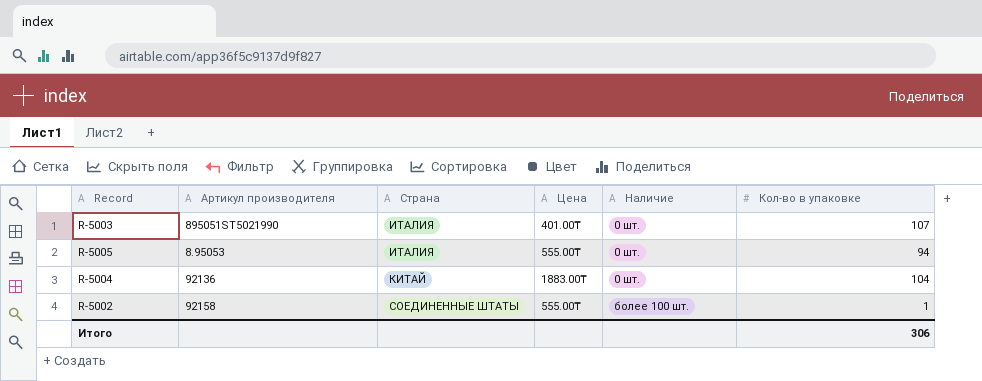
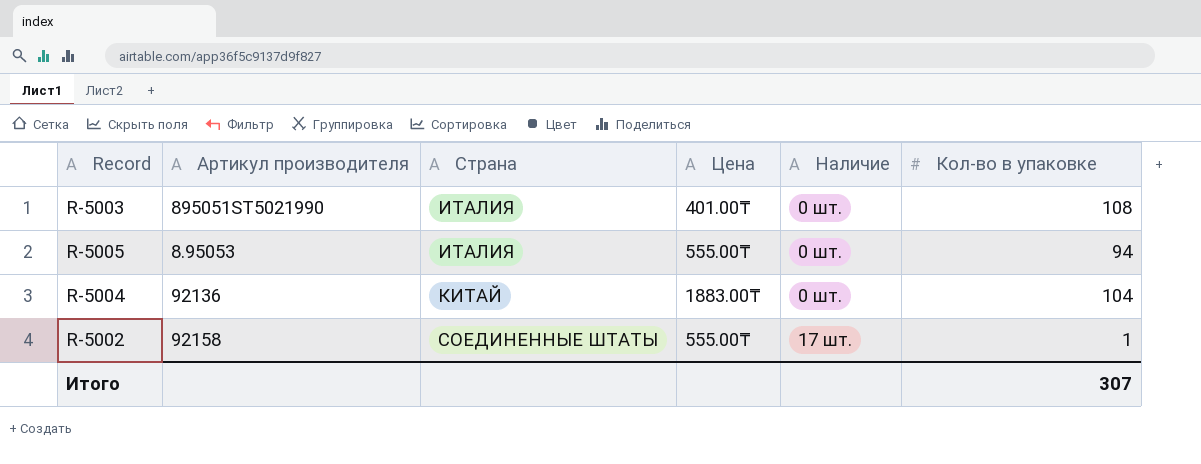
R-5003 | Кол-во в упаковке: 107 -> 108
R-5002 | Наличие: более 100 шт. -> 17 шт.
Итого | Кол-во в упаковке: 306 -> 307

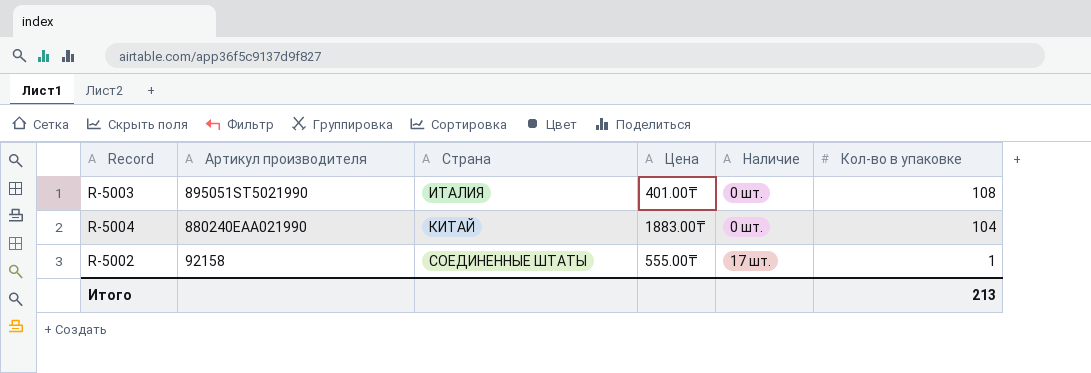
row R-5005: 8.95053 | ИТАЛИЯ | 555.00₸ | 0 шт. | 94 -> none
R-5004 | Артикул производителя: 92136 -> 880240EAA021990
Итого | Кол-во в упаковке: 307 -> 213

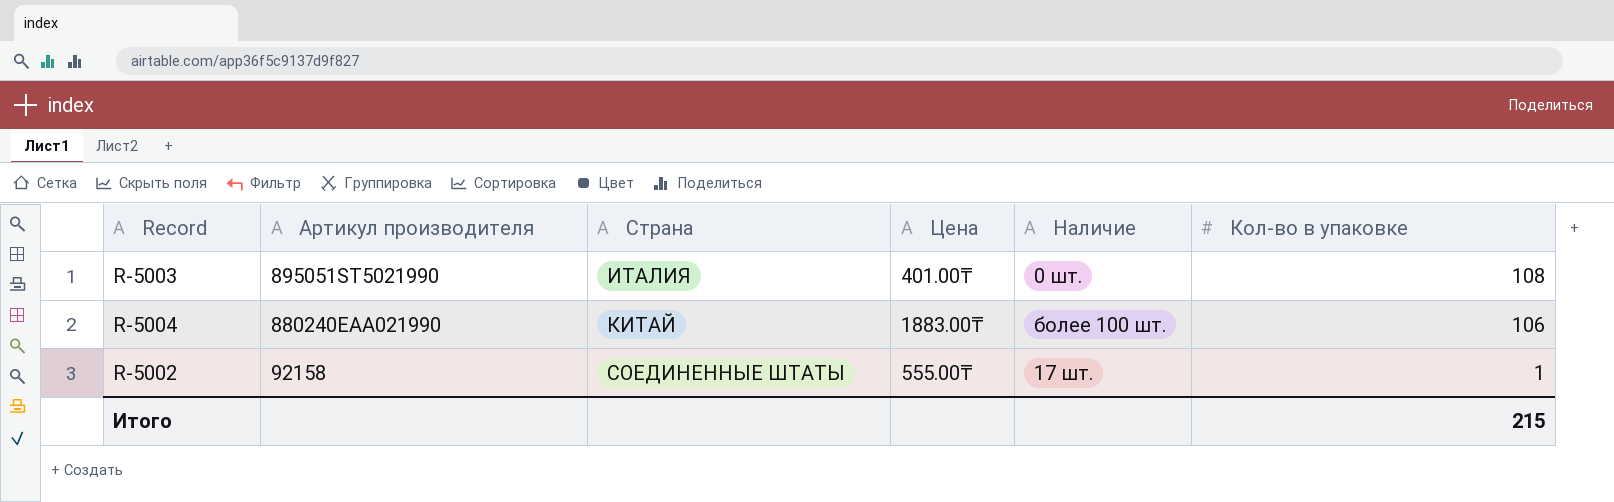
R-5004 | Наличие: 0 шт. -> более 100 шт.
R-5004 | Кол-во в упаковке: 104 -> 106
Итого | Кол-во в упаковке: 213 -> 215

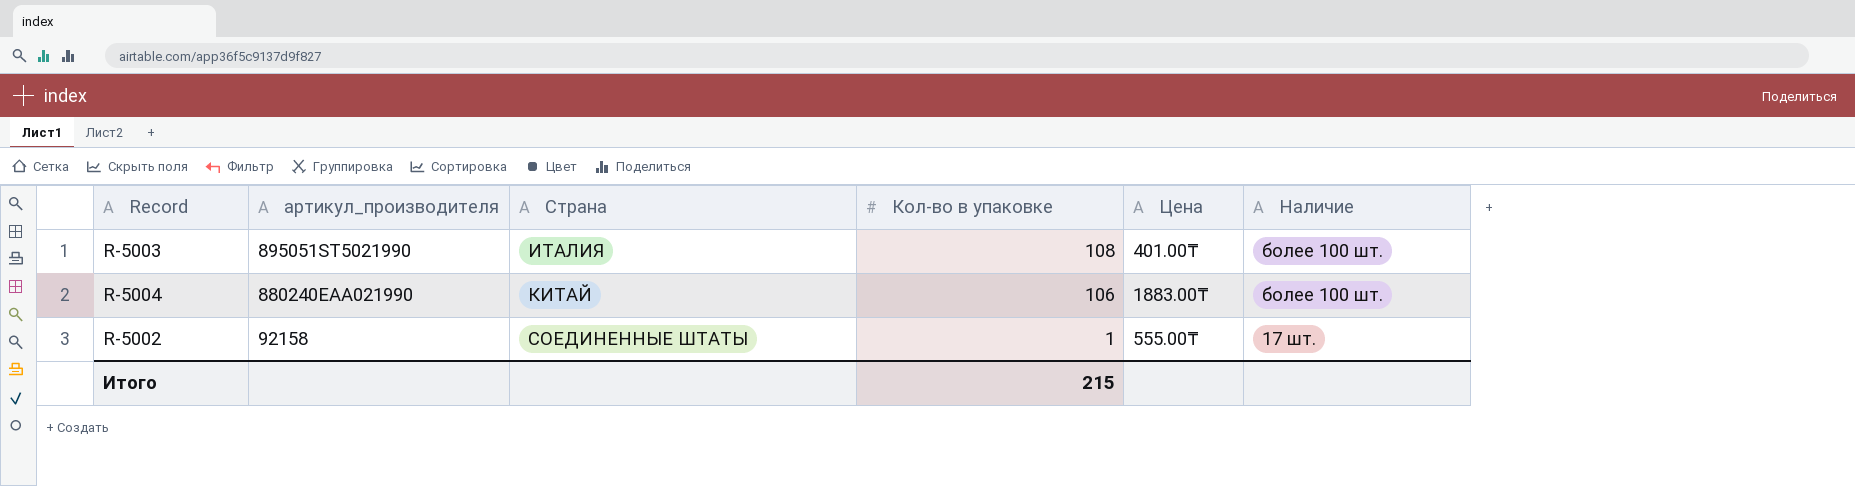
column name: Артикул производителя -> артикул_производителя
column Кол-во в упаковке | position: 6 -> 4
R-5003 | Наличие: 0 шт. -> более 100 шт.

